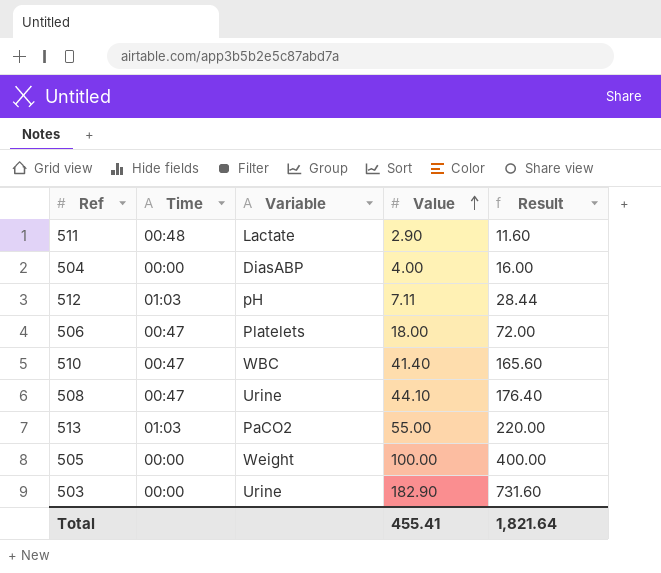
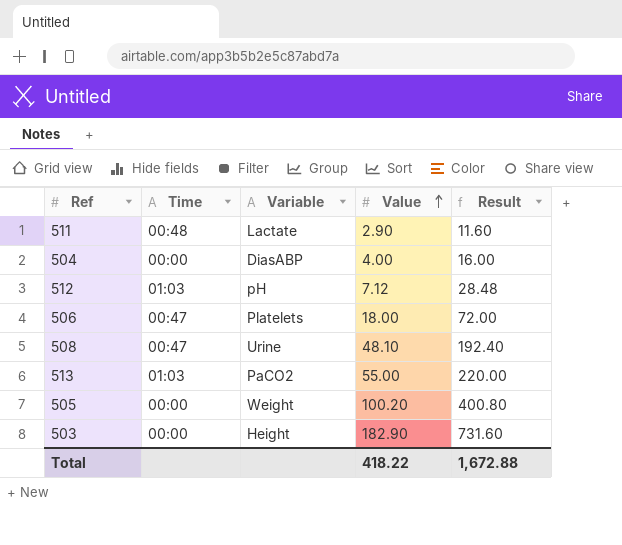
row 510: 00:47 | WBC | 41.40 | 165.60 -> none
512 | Value: 7.11 -> 7.12
512 | Result: 28.44 -> 28.48
508 | Value: 44.10 -> 48.10
508 | Result: 176.40 -> 192.40
505 | Value: 100.00 -> 100.20
505 | Result: 400.00 -> 400.80
503 | Variable: Urine -> Height
Total | Value: 455.41 -> 418.22
Total | Result: 1,821.64 -> 1,672.88

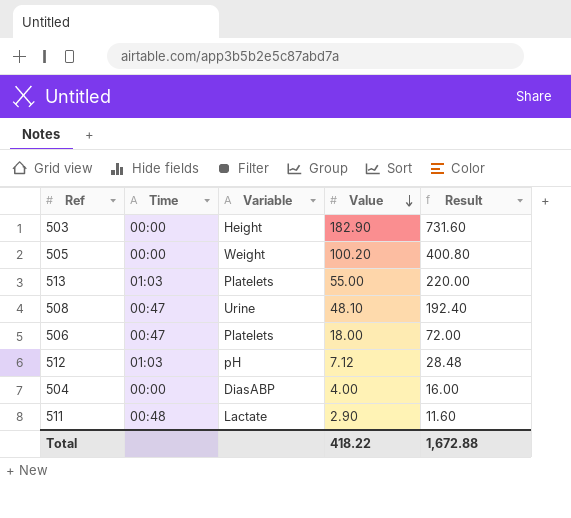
row order: Value ascending -> Value descending
513 | Variable: PaCO2 -> Platelets

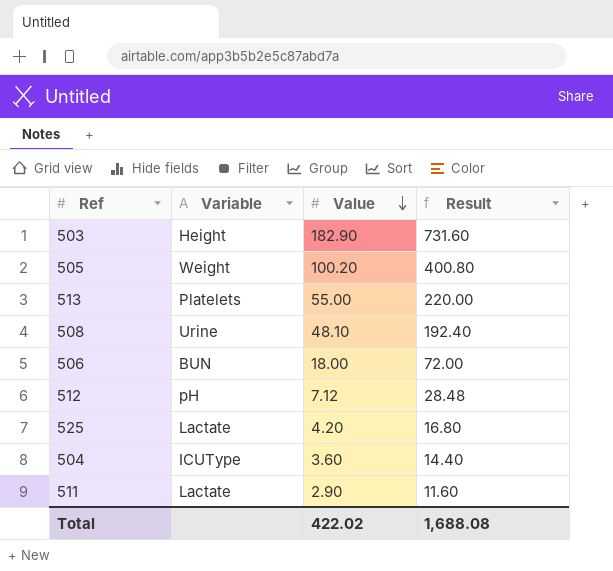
column Time | position: 2 -> none
506 | Variable: Platelets -> BUN
row 525: none -> Lactate | 4.20 | 16.80
504 | Variable: DiasABP -> ICUType
504 | Value: 4.00 -> 3.60
504 | Result: 16.00 -> 14.40
Total | Value: 418.22 -> 422.02
Total | Result: 1,672.88 -> 1,688.08

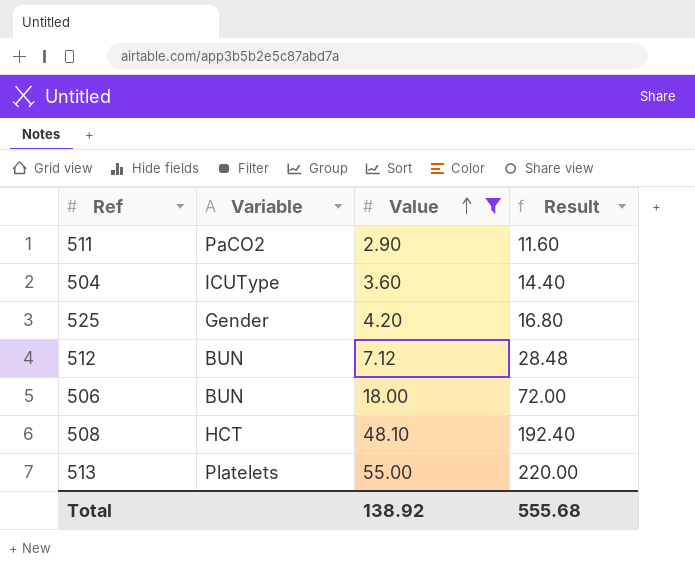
filter: none -> Value <= 55.00
row order: Value descending -> Value ascending
511 | Variable: Lactate -> PaCO2
525 | Variable: Lactate -> Gender
512 | Variable: pH -> BUN
508 | Variable: Urine -> HCT
Total | Value: 422.02 -> 138.92
Total | Result: 1,688.08 -> 555.68

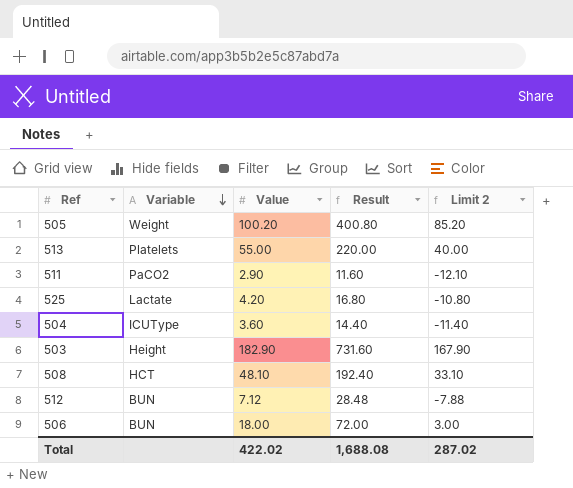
filter: Value <= 55.00 -> none
row order: Value ascending -> Variable descending
column Limit 2 | formula: none -> [Value] - 15
525 | Variable: Gender -> Lactate
Total | Value: 138.92 -> 422.02
Total | Result: 555.68 -> 1,688.08

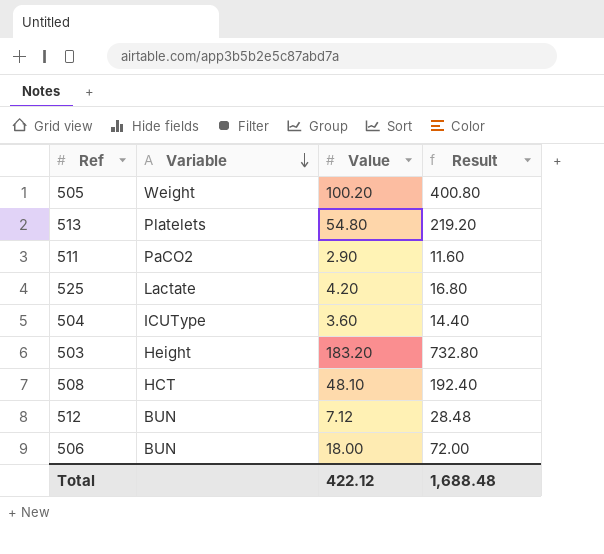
column Limit 2 | formula: [Value] - 15 -> none
513 | Value: 55.00 -> 54.80
513 | Result: 220.00 -> 219.20
503 | Value: 182.90 -> 183.20
503 | Result: 731.60 -> 732.80
Total | Value: 422.02 -> 422.12
Total | Result: 1,688.08 -> 1,688.48

